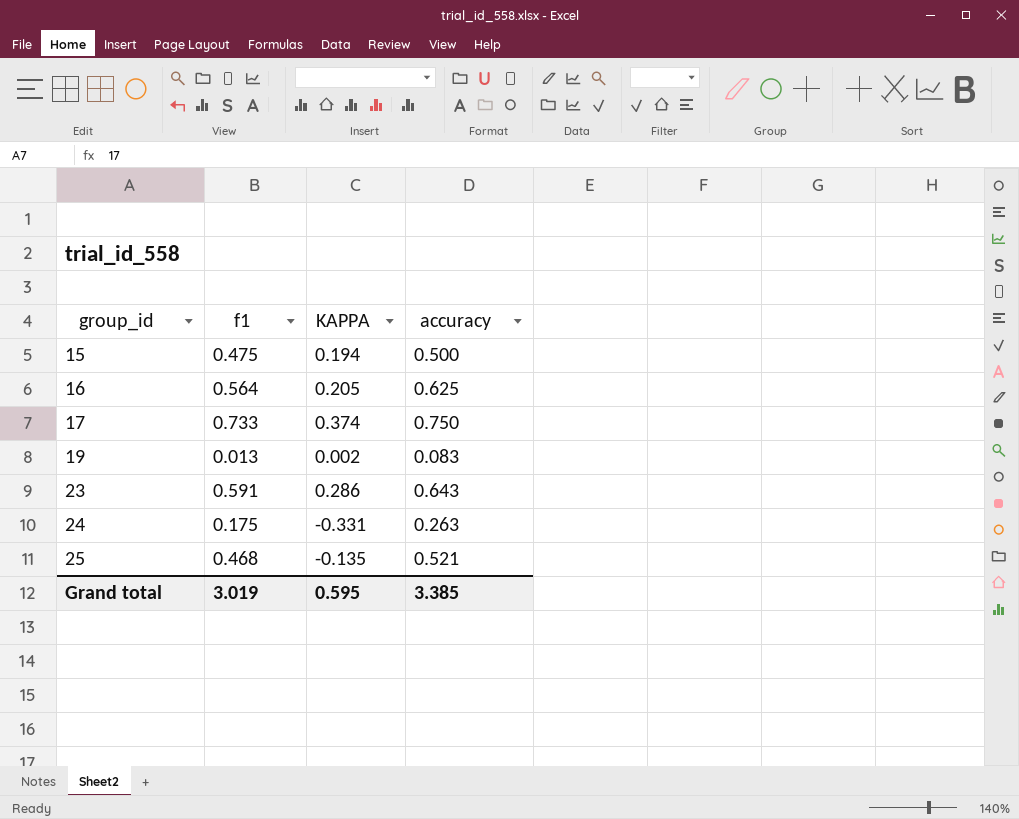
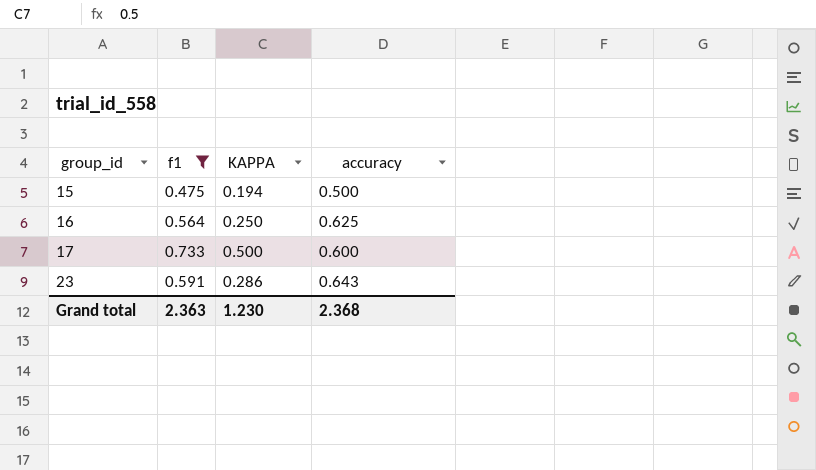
filter: none -> f1 >= 0.475
16 | KAPPA: 0.205 -> 0.250
17 | KAPPA: 0.374 -> 0.500
17 | accuracy: 0.750 -> 0.600
Grand total | f1: 3.019 -> 2.363
Grand total | KAPPA: 0.595 -> 1.230
Grand total | accuracy: 3.385 -> 2.368

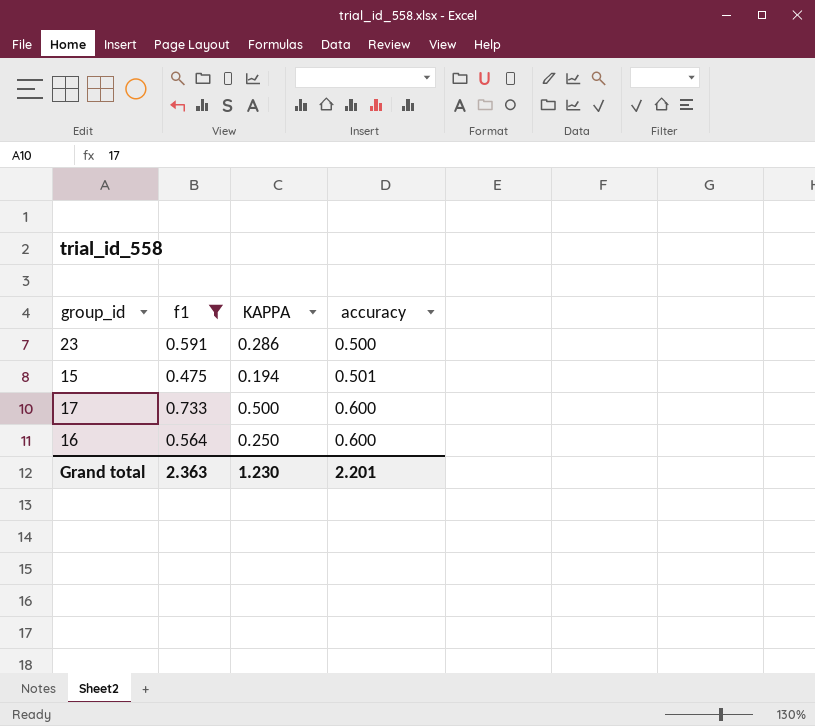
row order: group_id ascending -> accuracy ascending
23 | accuracy: 0.643 -> 0.500
15 | accuracy: 0.500 -> 0.501
16 | accuracy: 0.625 -> 0.600
Grand total | accuracy: 2.368 -> 2.201

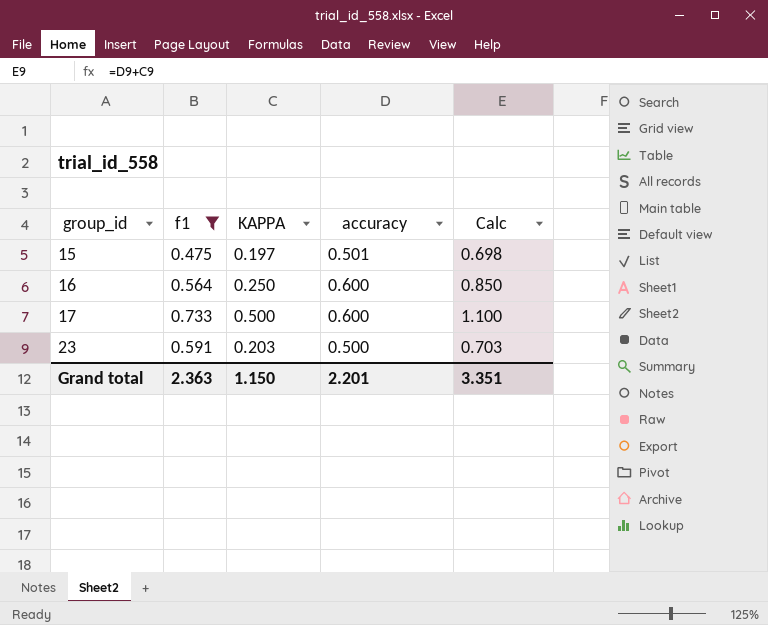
row order: accuracy ascending -> group_id ascending
column Calc | formula: none -> [KAPPA] + [accuracy]
15 | KAPPA: 0.194 -> 0.197
23 | KAPPA: 0.286 -> 0.203
Grand total | KAPPA: 1.230 -> 1.150

